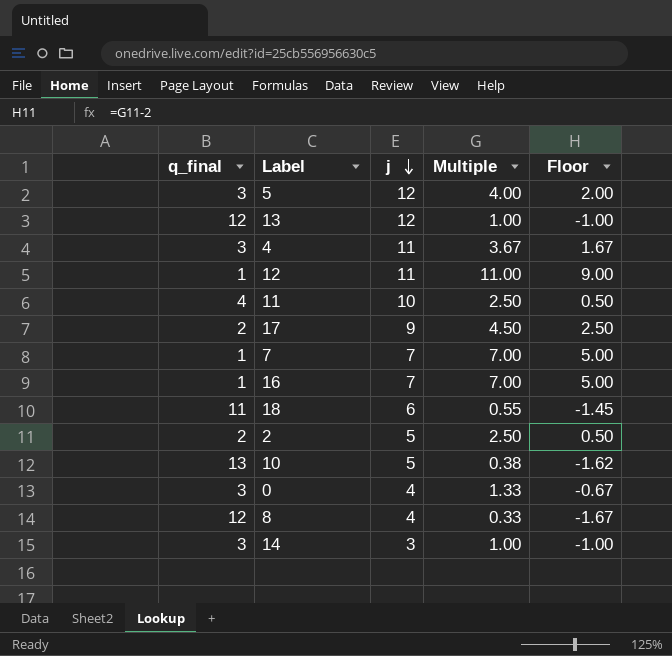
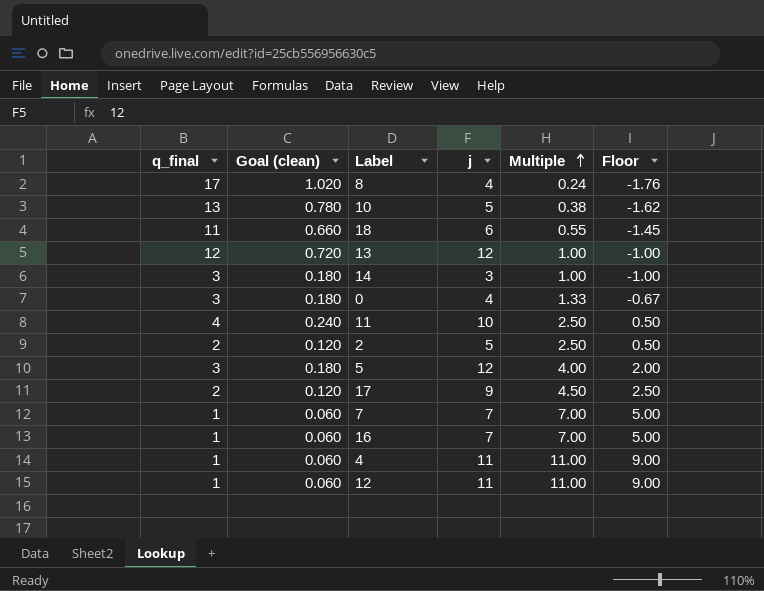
row order: j descending -> Multiple ascending
column Goal (clean) | formula: none -> [q_final] * 0.06
8 | q_final: 12 -> 17
8 | Multiple: 0.33 -> 0.24
8 | Floor: -1.67 -> -1.76
4 | q_final: 3 -> 1
4 | Multiple: 3.67 -> 11.00
4 | Floor: 1.67 -> 9.00

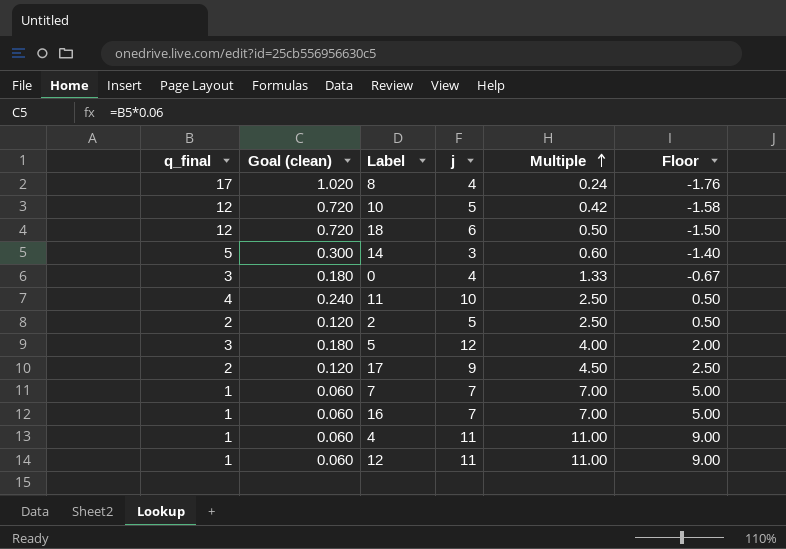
row 13: 12 | 0.720 | 12 | 1.00 | -1.00 -> none
10 | q_final: 13 -> 12
10 | Goal (clean): 0.780 -> 0.720
10 | Multiple: 0.38 -> 0.42
10 | Floor: -1.62 -> -1.58
18 | q_final: 11 -> 12
18 | Goal (clean): 0.660 -> 0.720
18 | Multiple: 0.55 -> 0.50
18 | Floor: -1.45 -> -1.50
14 | q_final: 3 -> 5
14 | Goal (clean): 0.180 -> 0.300
14 | Multiple: 1.00 -> 0.60
14 | Floor: -1.00 -> -1.40

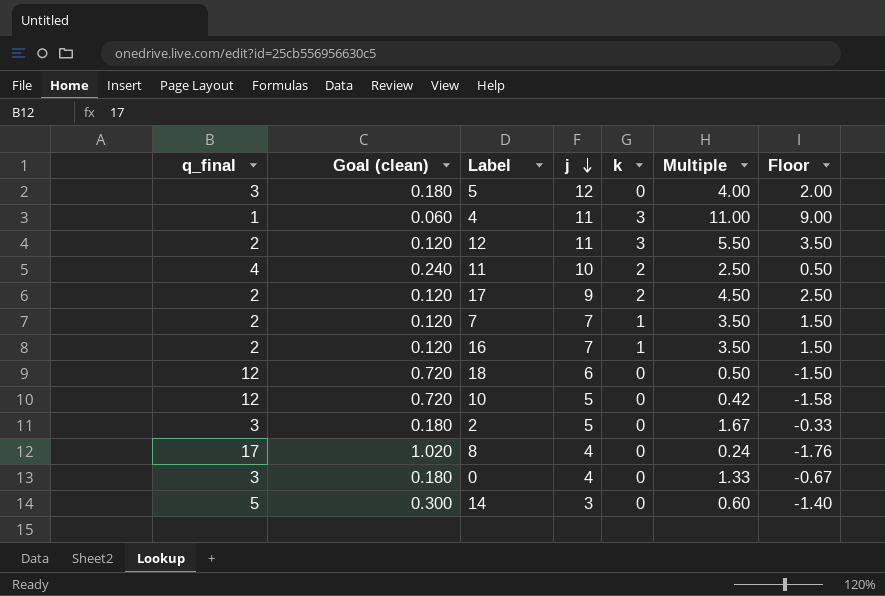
row order: Multiple ascending -> j descending
column k | position: none -> 5
12 | q_final: 1 -> 2
12 | Goal (clean): 0.060 -> 0.120
12 | Multiple: 11.00 -> 5.50
12 | Floor: 9.00 -> 3.50
7 | q_final: 1 -> 2
7 | Goal (clean): 0.060 -> 0.120
7 | Multiple: 7.00 -> 3.50
7 | Floor: 5.00 -> 1.50
16 | q_final: 1 -> 2
16 | Goal (clean): 0.060 -> 0.120
16 | Multiple: 7.00 -> 3.50
16 | Floor: 5.00 -> 1.50
2 | q_final: 2 -> 3
2 | Goal (clean): 0.120 -> 0.180
2 | Multiple: 2.50 -> 1.67
2 | Floor: 0.50 -> -0.33

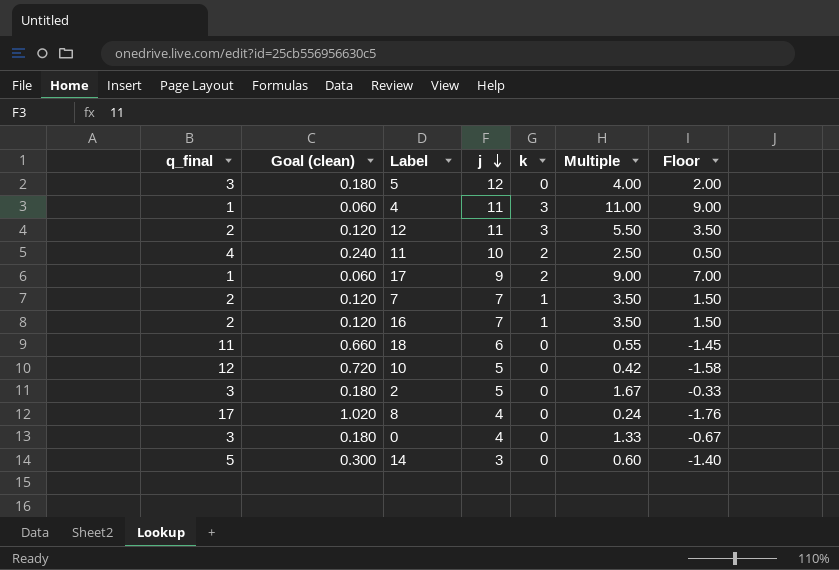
17 | q_final: 2 -> 1
17 | Goal (clean): 0.120 -> 0.060
17 | Multiple: 4.50 -> 9.00
17 | Floor: 2.50 -> 7.00
18 | q_final: 12 -> 11
18 | Goal (clean): 0.720 -> 0.660
18 | Multiple: 0.50 -> 0.55
18 | Floor: -1.50 -> -1.45

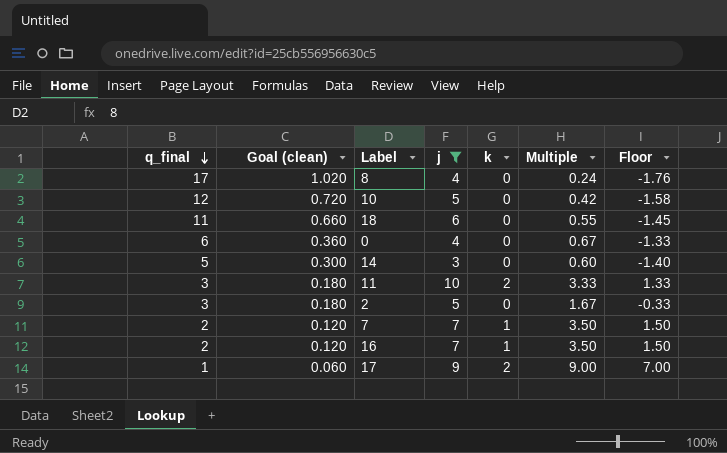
filter: none -> j <= 10
row order: j descending -> q_final descending
0 | q_final: 3 -> 6
0 | Goal (clean): 0.180 -> 0.360
0 | Multiple: 1.33 -> 0.67
0 | Floor: -0.67 -> -1.33
11 | q_final: 4 -> 3
11 | Goal (clean): 0.240 -> 0.180
11 | Multiple: 2.50 -> 3.33
11 | Floor: 0.50 -> 1.33

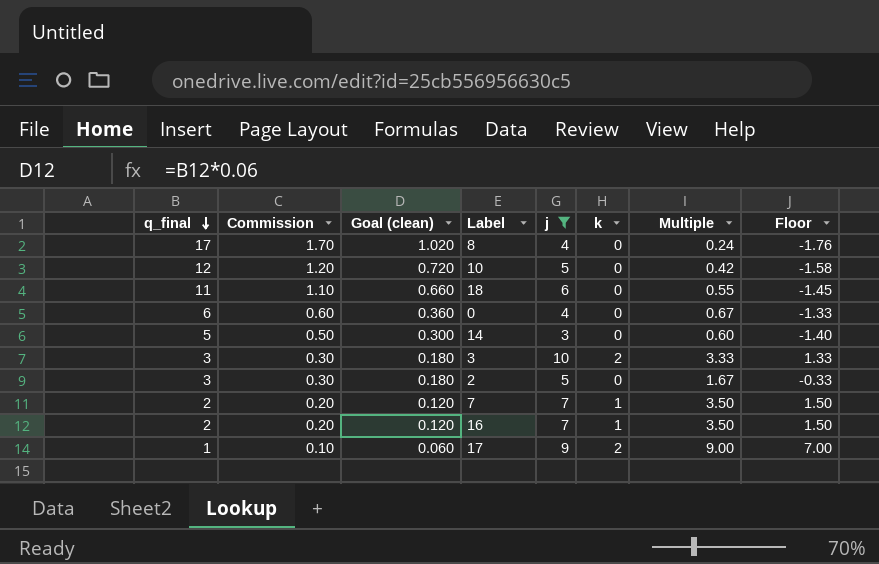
column Commission | formula: none -> [q_final] * 0.1
row 11: 3 | 0.180 | 10 | 2 | 3.33 | 1.33 -> none
row 3: none -> 3 | 0.30 | 0.180 | 10 | 2 | 3.33 | 1.33

